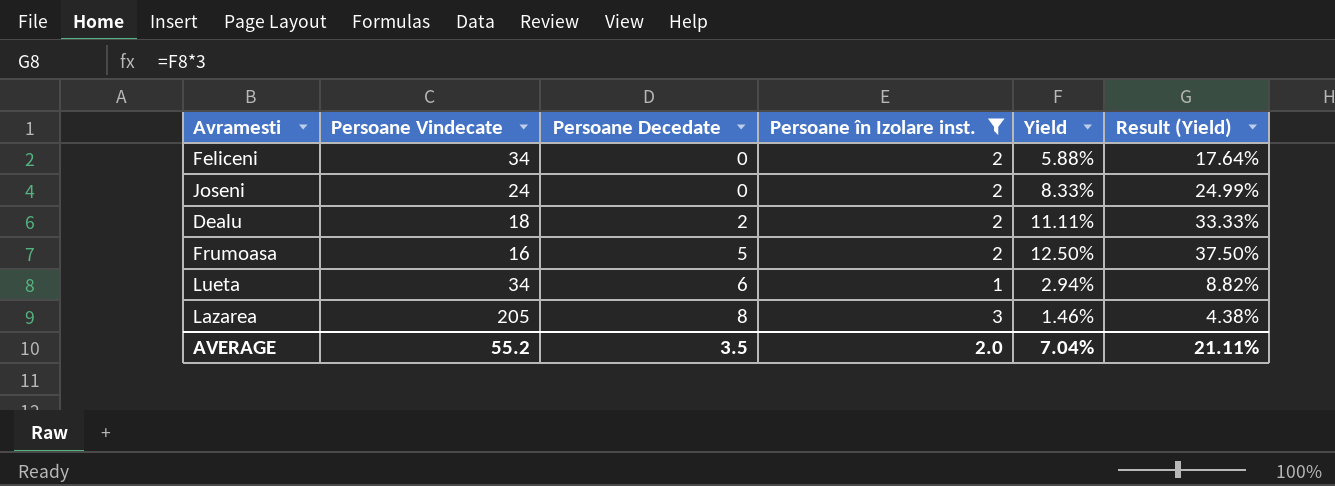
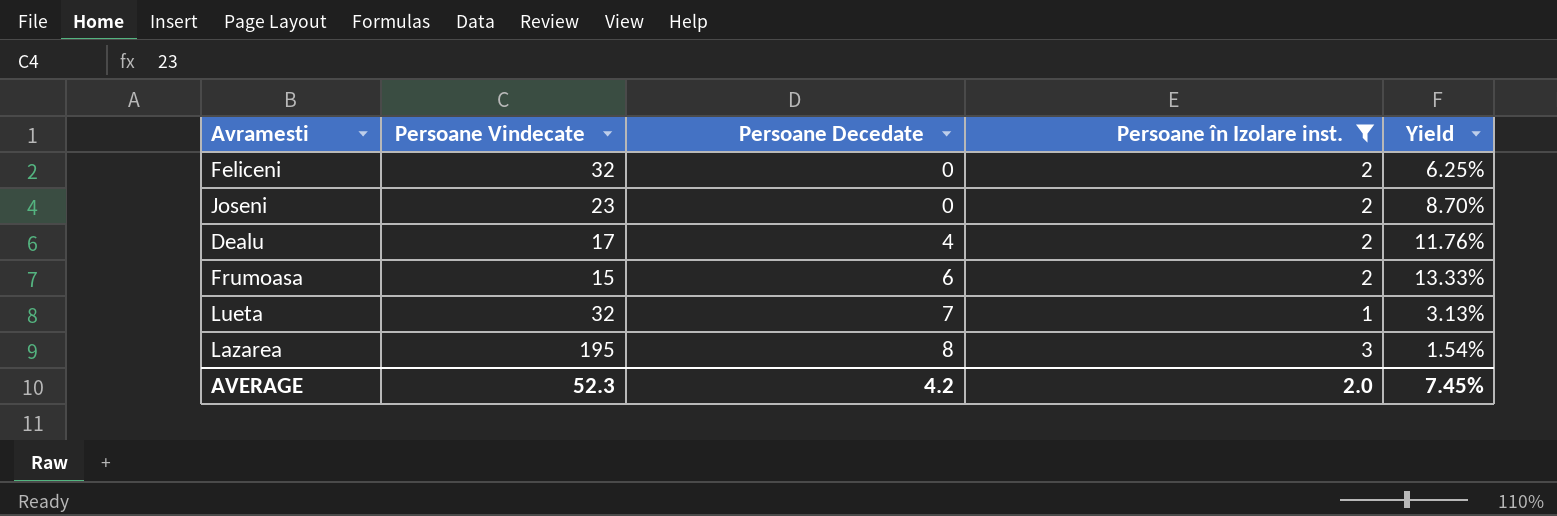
column Result (Yield) | formula: [Yield] * 3 -> none
Feliceni | Persoane Vindecate: 34 -> 32
Feliceni | Yield: 5.88% -> 6.25%
Joseni | Persoane Vindecate: 24 -> 23
Joseni | Yield: 8.33% -> 8.70%
Dealu | Persoane Vindecate: 18 -> 17
Dealu | Persoane Decedate: 2 -> 4
Dealu | Yield: 11.11% -> 11.76%
Frumoasa | Persoane Vindecate: 16 -> 15
Frumoasa | Persoane Decedate: 5 -> 6
Frumoasa | Yield: 12.50% -> 13.33%
Lueta | Persoane Vindecate: 34 -> 32
Lueta | Persoane Decedate: 6 -> 7
Lueta | Yield: 2.94% -> 3.13%
Lazarea | Persoane Vindecate: 205 -> 195
Lazarea | Yield: 1.46% -> 1.54%
AVERAGE | Persoane Vindecate: 55.2 -> 52.3
AVERAGE | Persoane Decedate: 3.5 -> 4.2
AVERAGE | Yield: 7.04% -> 7.45%

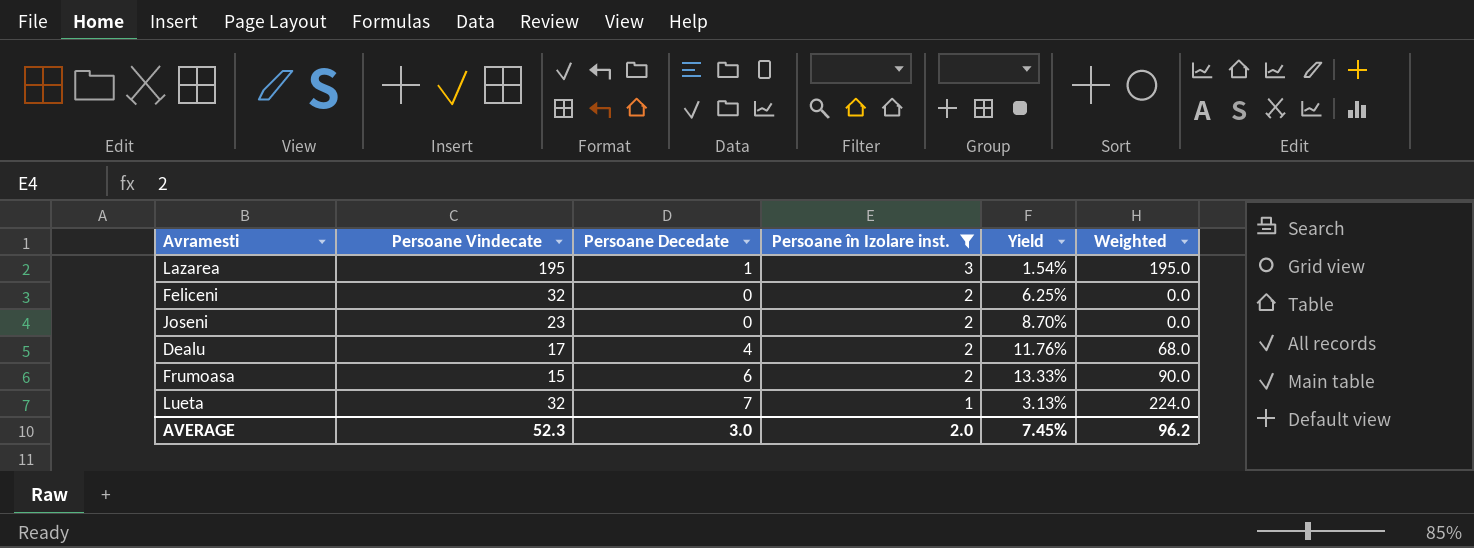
row order: Persoane Decedate ascending -> Persoane în Izolare inst. descending
column Weighted | formula: none -> [Persoane Vindecate] * [Persoane Decedate]
Lazarea | Persoane Decedate: 8 -> 1
AVERAGE | Persoane Decedate: 4.2 -> 3.0

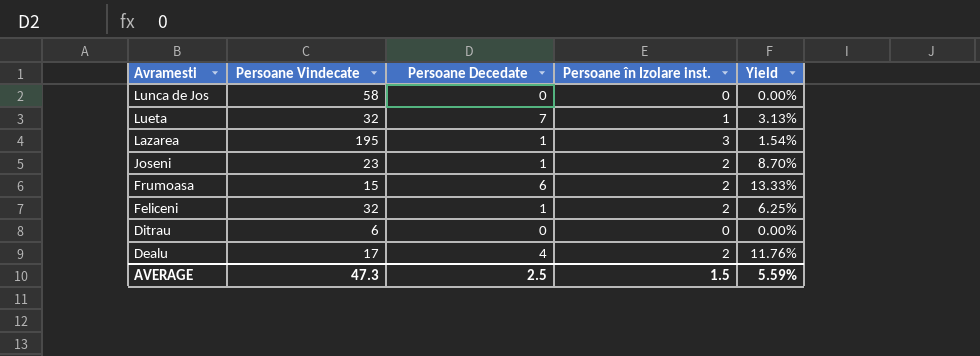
filter: Persoane în Izolare inst. != 0 -> none
row order: Persoane în Izolare inst. descending -> Avramesti descending
column Weighted | formula: [Persoane Vindecate] * [Persoane Decedate] -> none
Joseni | Persoane Decedate: 0 -> 1
Feliceni | Persoane Decedate: 0 -> 1
AVERAGE | Persoane Vindecate: 52.3 -> 47.3
AVERAGE | Persoane Decedate: 3.0 -> 2.5
AVERAGE | Persoane în Izolare inst.: 2.0 -> 1.5
AVERAGE | Yield: 7.45% -> 5.59%

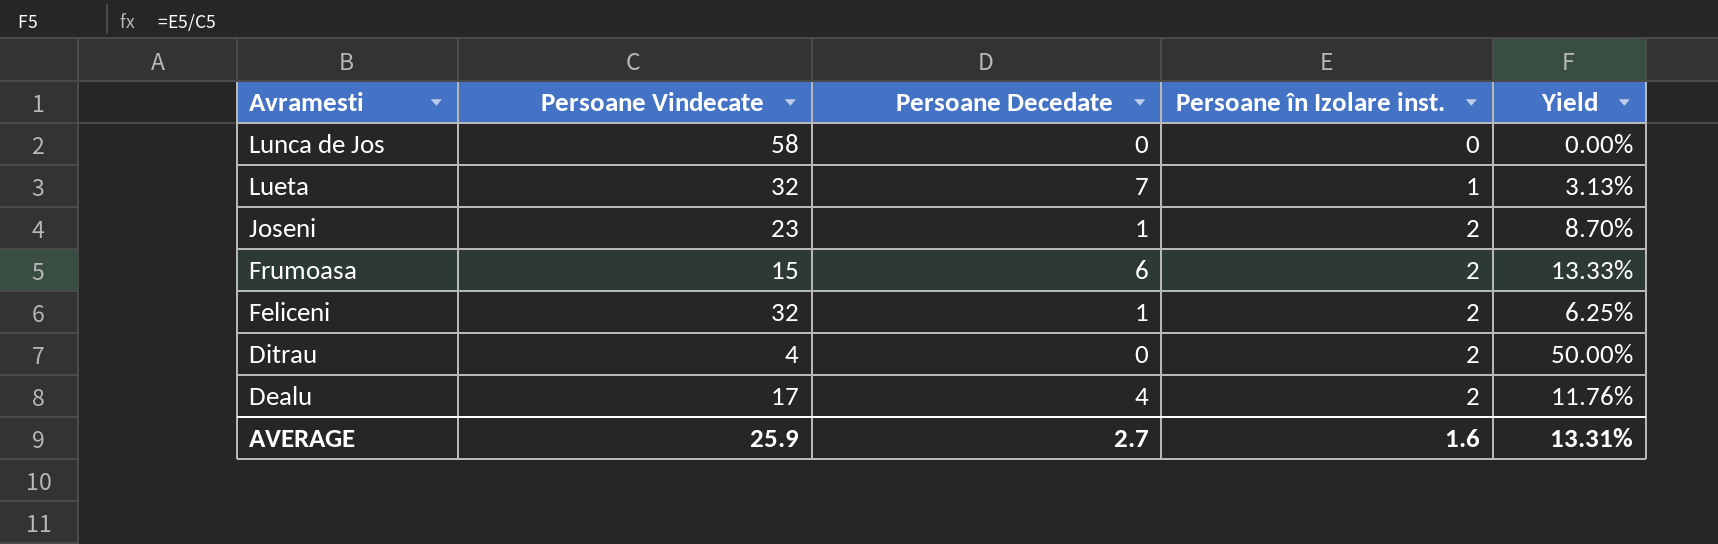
row Lazarea: 195 | 1 | 3 | 1.54% -> none
Ditrau | Persoane Vindecate: 6 -> 4
Ditrau | Persoane în Izolare inst.: 0 -> 2
Ditrau | Yield: 0.00% -> 50.00%
AVERAGE | Persoane Vindecate: 47.3 -> 25.9
AVERAGE | Persoane Decedate: 2.5 -> 2.7
AVERAGE | Persoane în Izolare inst.: 1.5 -> 1.6
AVERAGE | Yield: 5.59% -> 13.31%

